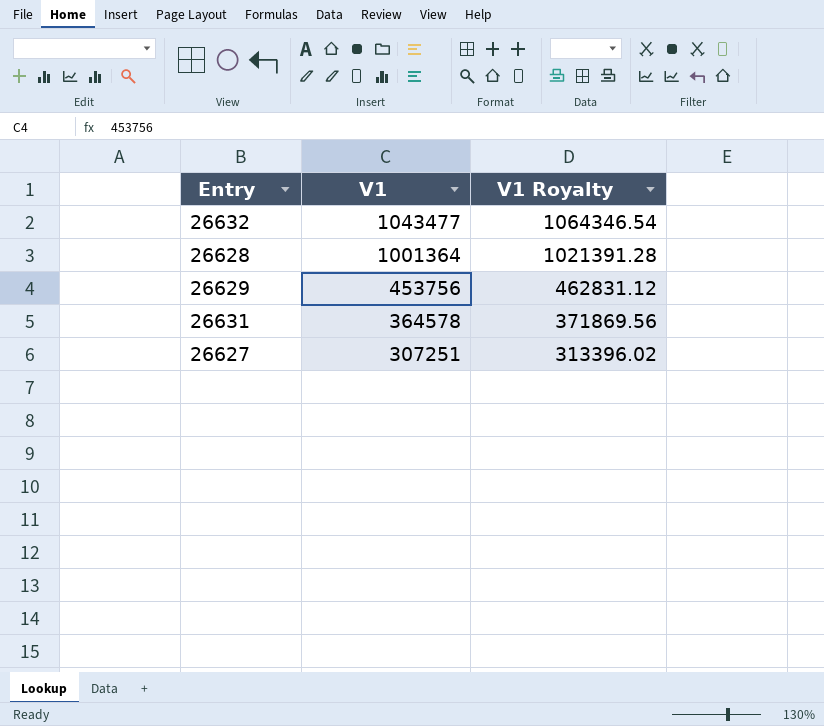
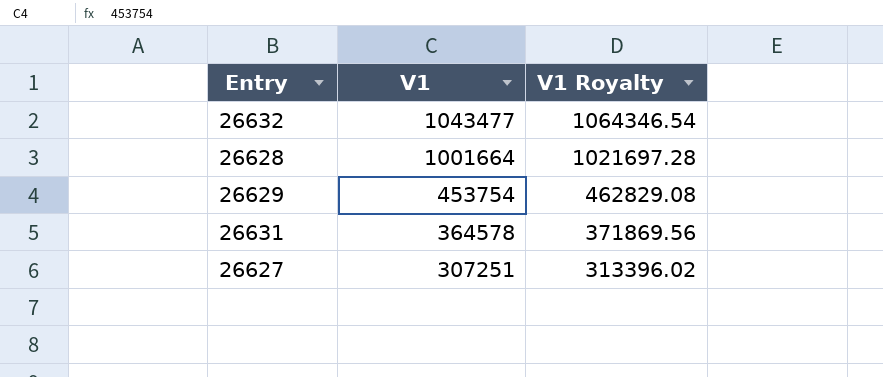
26628 | V1: 1001364 -> 1001664
26628 | V1 Royalty: 1021391.28 -> 1021697.28
26629 | V1: 453756 -> 453754
26629 | V1 Royalty: 462831.12 -> 462829.08

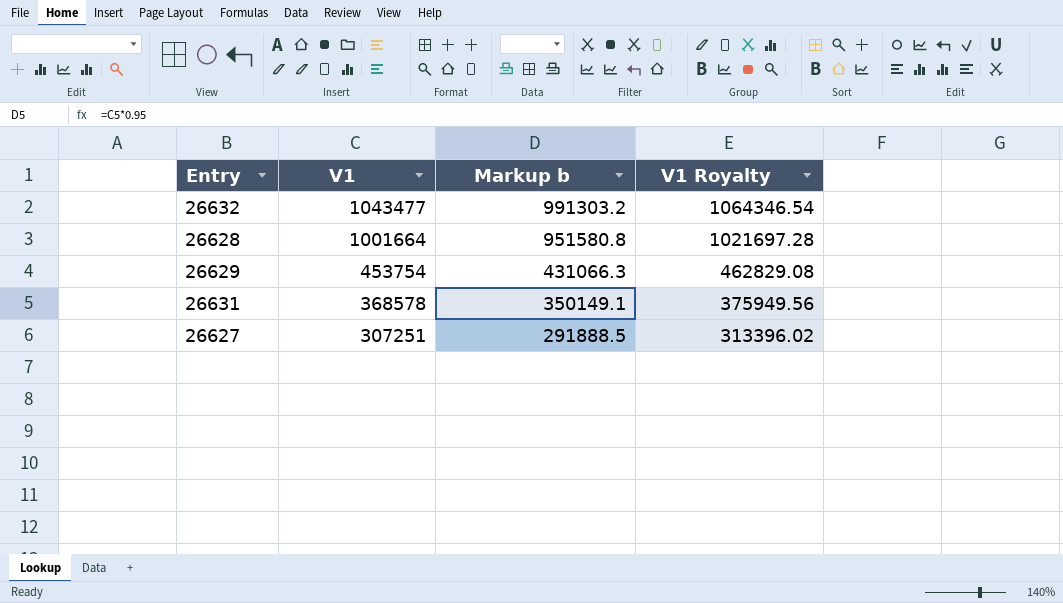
column Markup b | formula: none -> [V1] * 0.95
26631 | V1: 364578 -> 368578
26631 | V1 Royalty: 371869.56 -> 375949.56

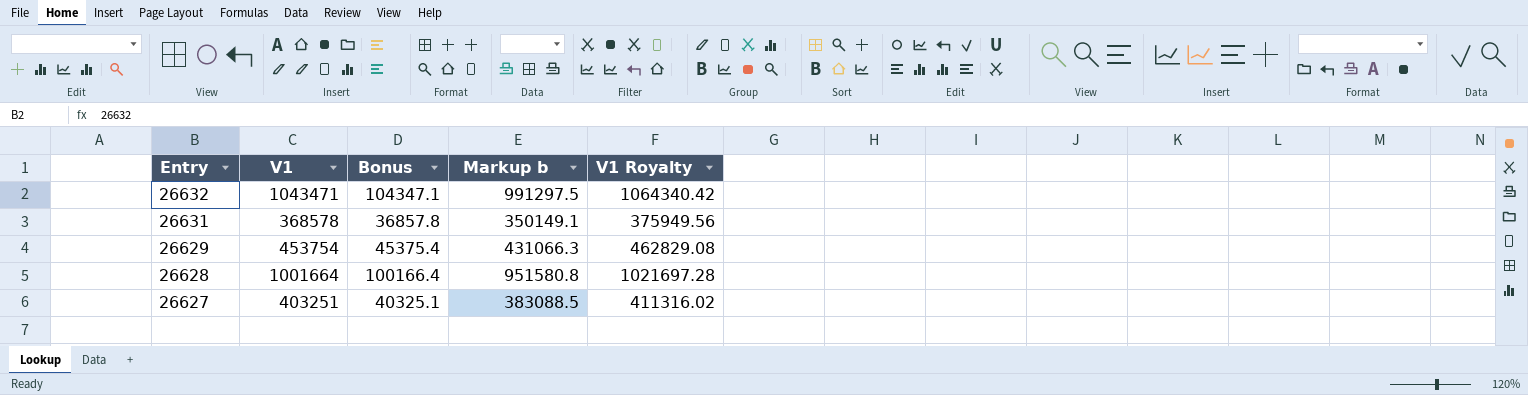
row order: V1 descending -> Entry descending
column Bonus | formula: none -> [V1] * 0.1
26632 | V1: 1043477 -> 1043471
26632 | Markup b: 991303.2 -> 991297.5
26632 | V1 Royalty: 1064346.54 -> 1064340.42
26627 | V1: 307251 -> 403251
26627 | Markup b: 291888.5 -> 383088.5
26627 | V1 Royalty: 313396.02 -> 411316.02

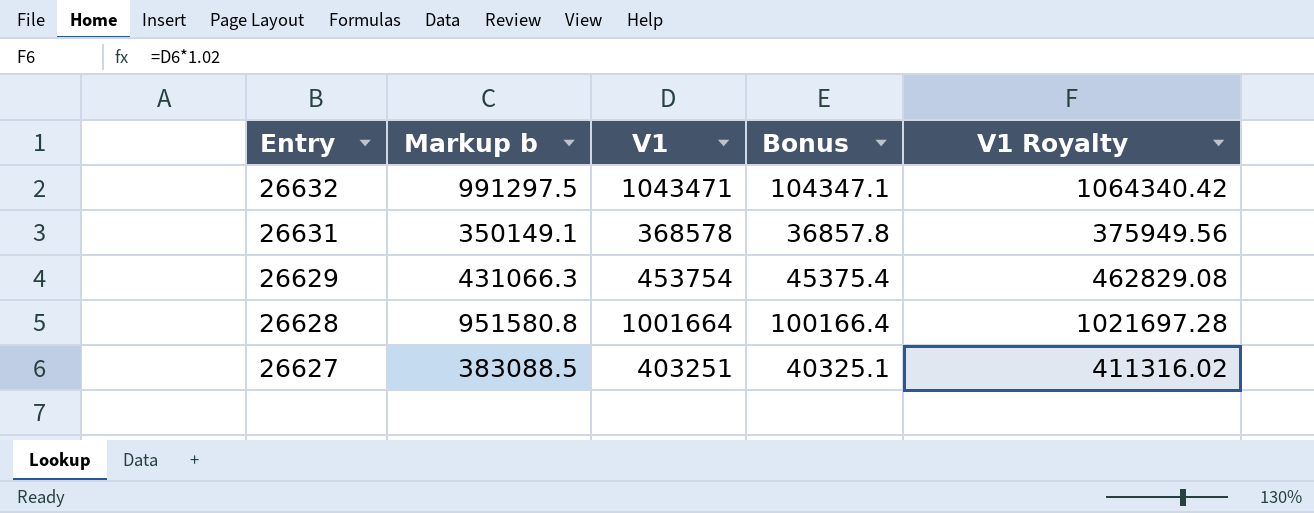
column Markup b | position: 4 -> 2

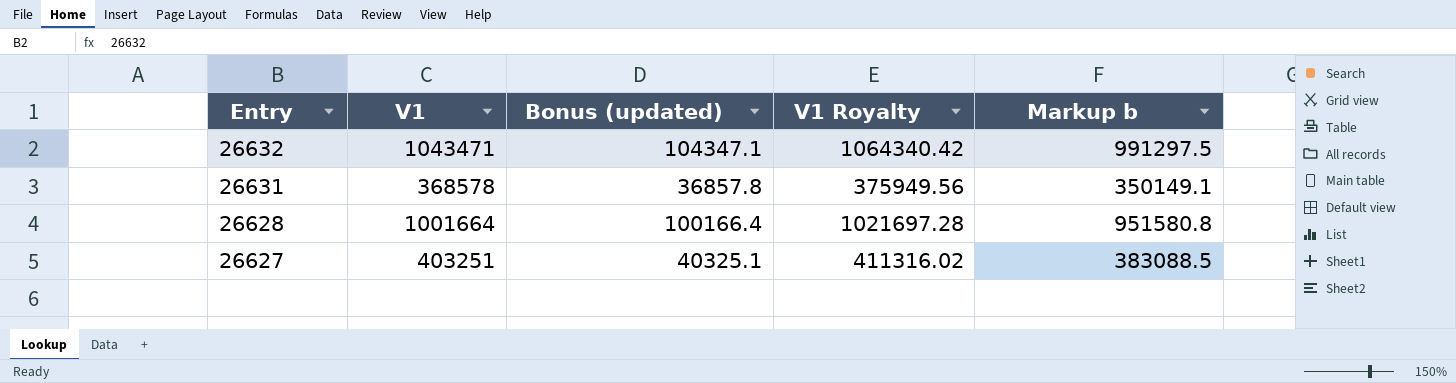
column name: Bonus -> Bonus (updated)
column Markup b | position: 2 -> 5
row 26629: 431066.3 | 453754 | 45375.4 | 462829.08 -> none

